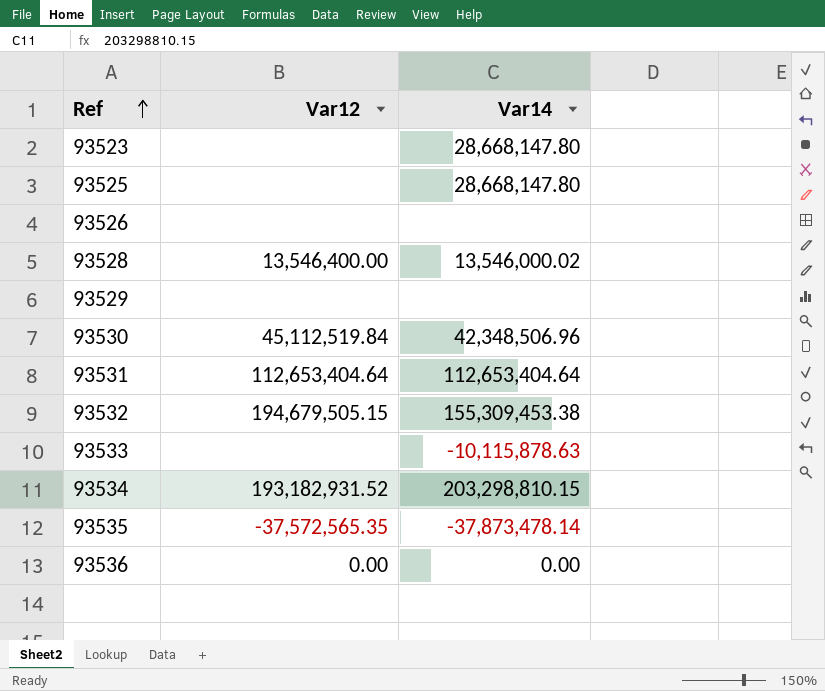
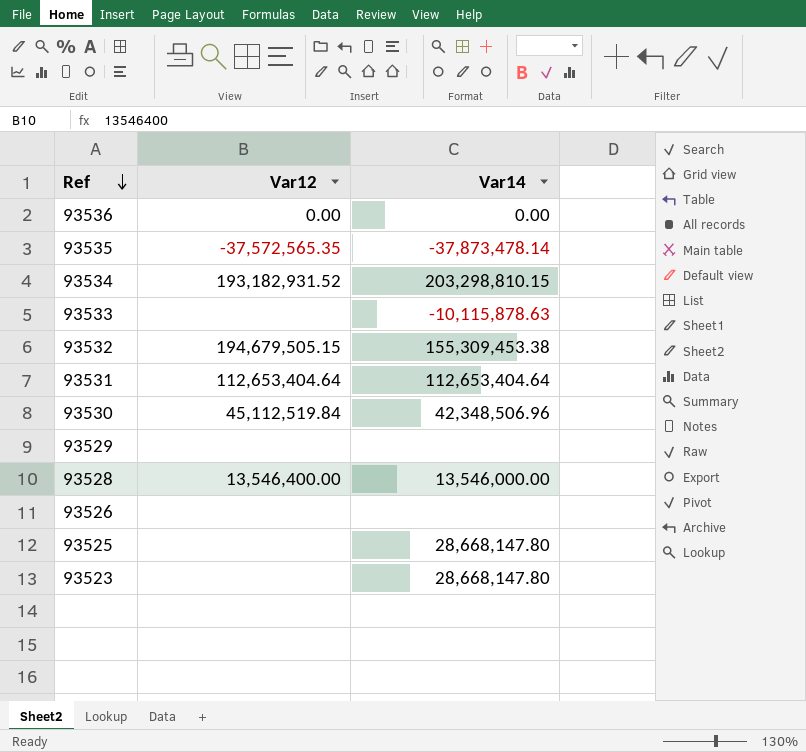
row order: Ref ascending -> Ref descending
93528 | Var14: 13,546,000.02 -> 13,546,000.00

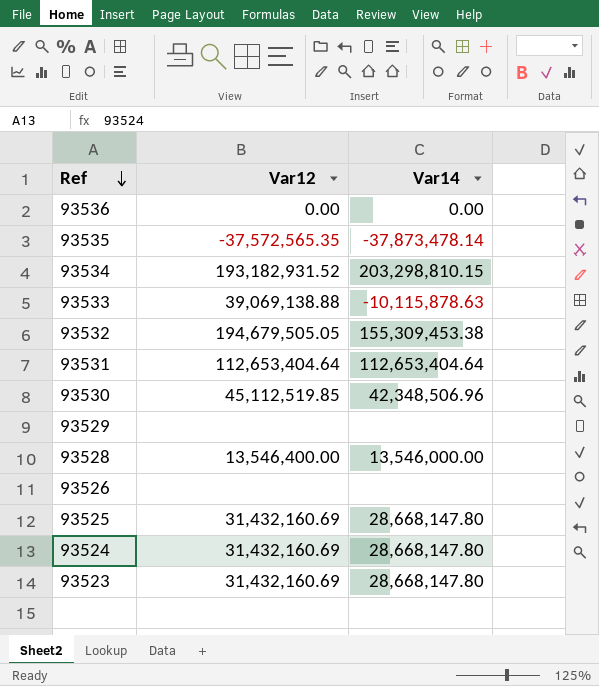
93533 | Var12: none -> 39,069,138.88
93532 | Var12: 194,679,505.15 -> 194,679,505.05
93530 | Var12: 45,112,519.84 -> 45,112,519.85
93525 | Var12: none -> 31,432,160.69
row 93524: none -> 31,432,160.69 | 28,668,147.80
93523 | Var12: none -> 31,432,160.69

